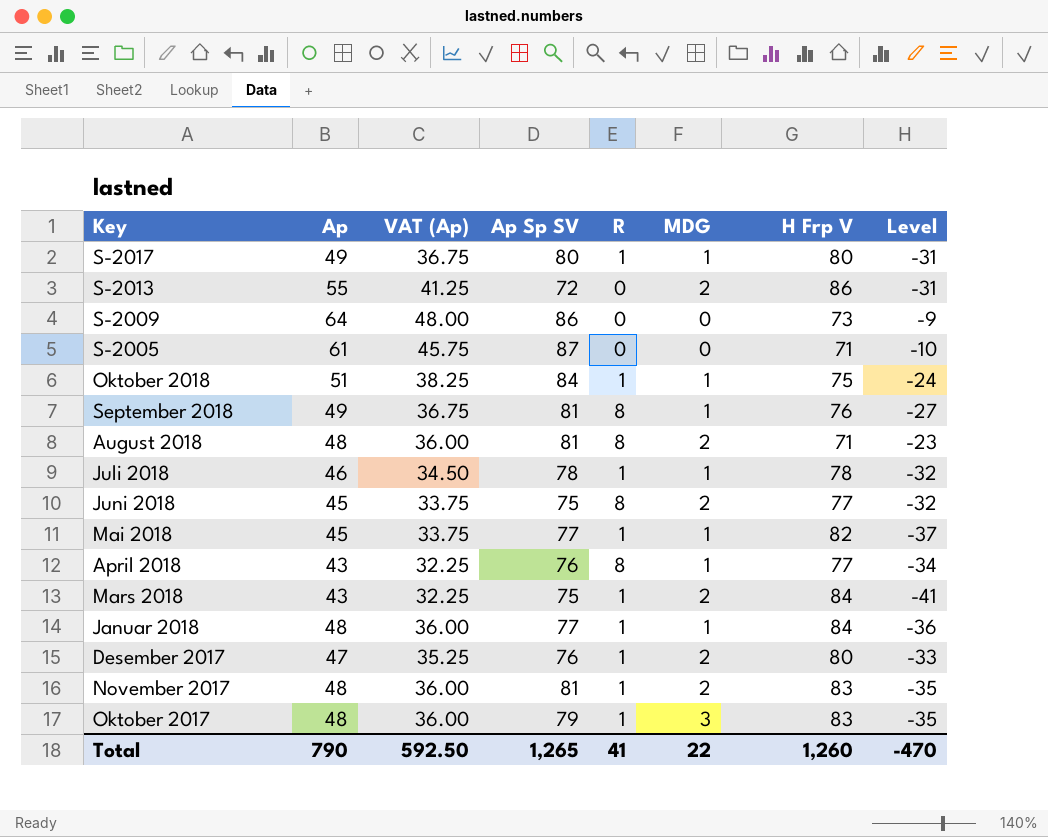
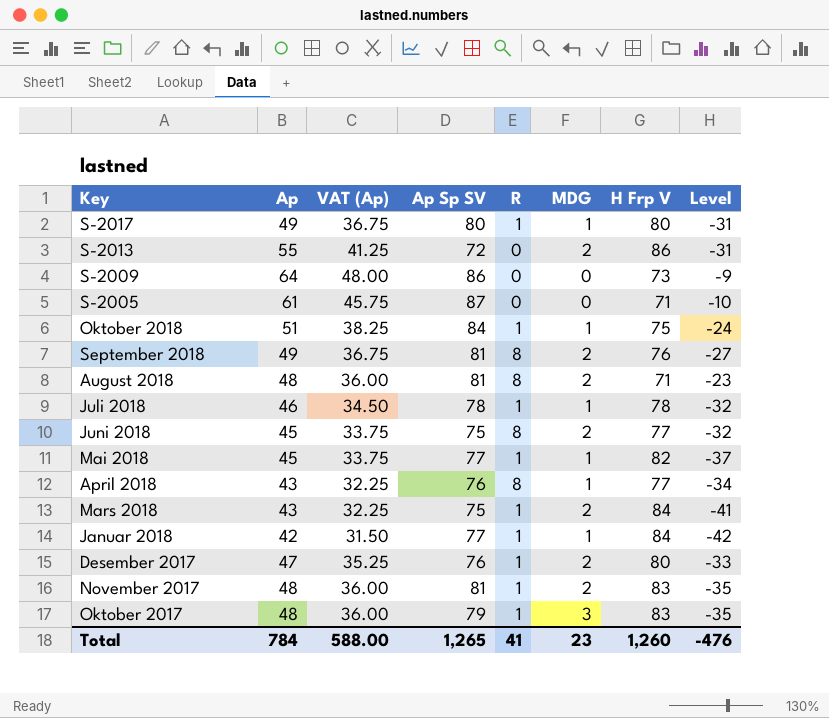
September 2018 | MDG: 1 -> 2
Januar 2018 | Ap: 48 -> 42
Januar 2018 | VAT (Ap): 36.00 -> 31.50
Januar 2018 | Level: -36 -> -42
Total | Ap: 790 -> 784
Total | VAT (Ap): 592.50 -> 588.00
Total | MDG: 22 -> 23
Total | Level: -470 -> -476

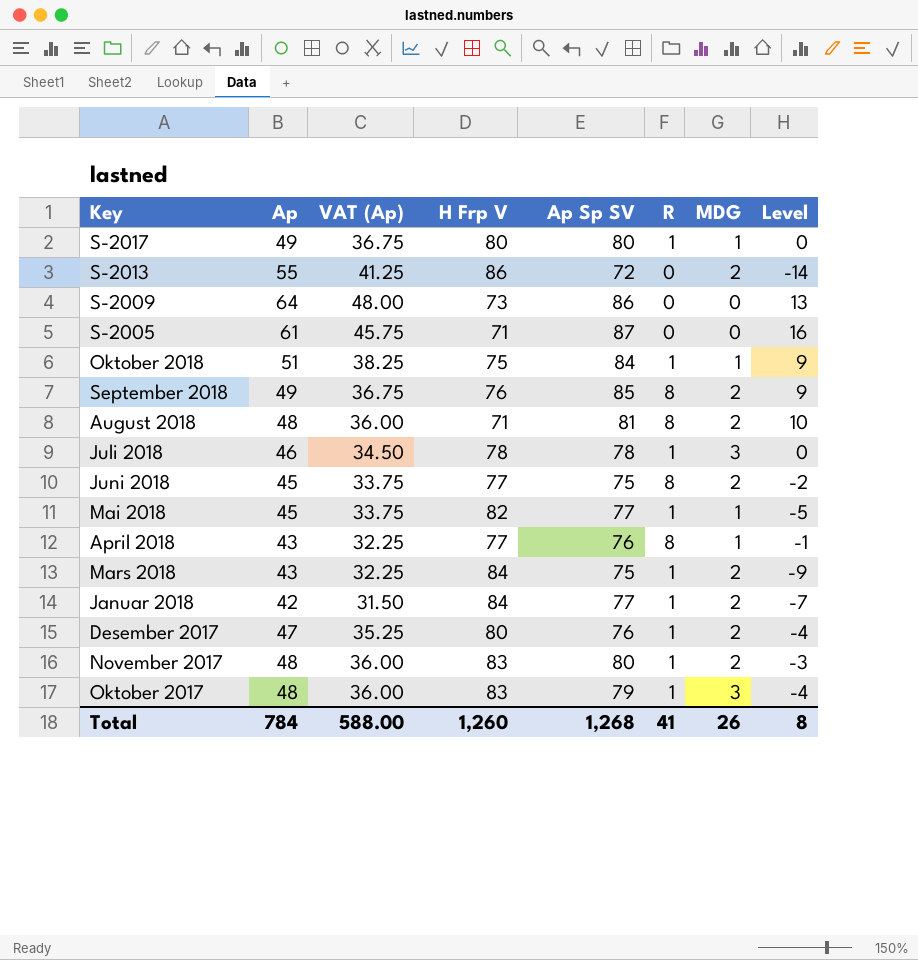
column H Frp V | position: 7 -> 4
column Level | formula: [Ap] - [H Frp V] -> [Ap Sp SV] - [H Frp V]
September 2018 | Ap Sp SV: 81 -> 85
Juli 2018 | MDG: 1 -> 3
Januar 2018 | MDG: 1 -> 2
November 2017 | Ap Sp SV: 81 -> 80
Total | Ap Sp SV: 1,265 -> 1,268
Total | MDG: 23 -> 26
Total | Level: -476 -> 8

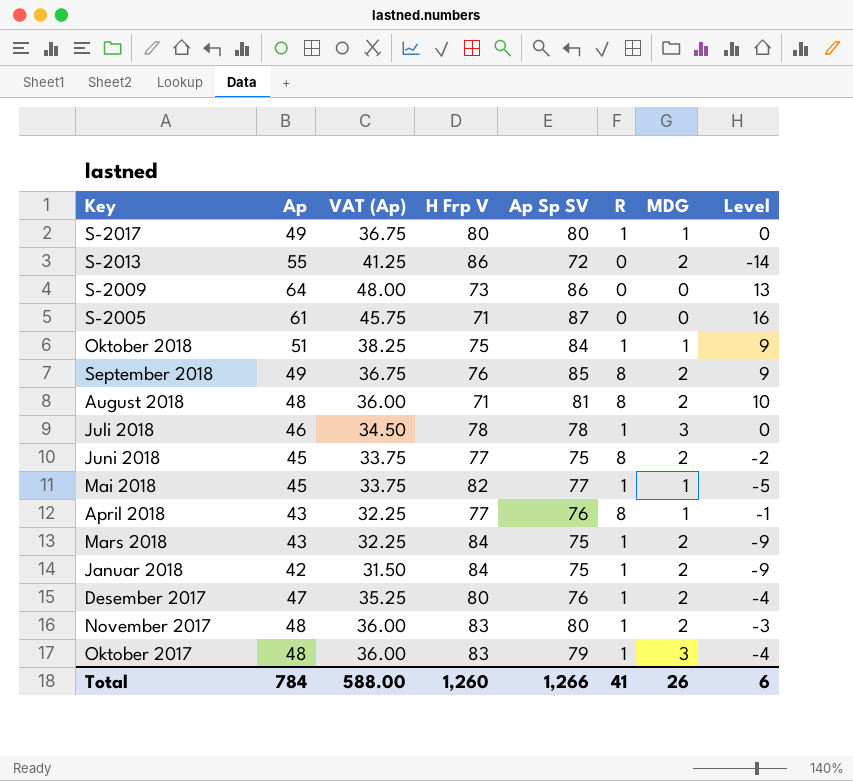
Januar 2018 | Ap Sp SV: 77 -> 75
Januar 2018 | Level: -7 -> -9
Total | Ap Sp SV: 1,268 -> 1,266
Total | Level: 8 -> 6

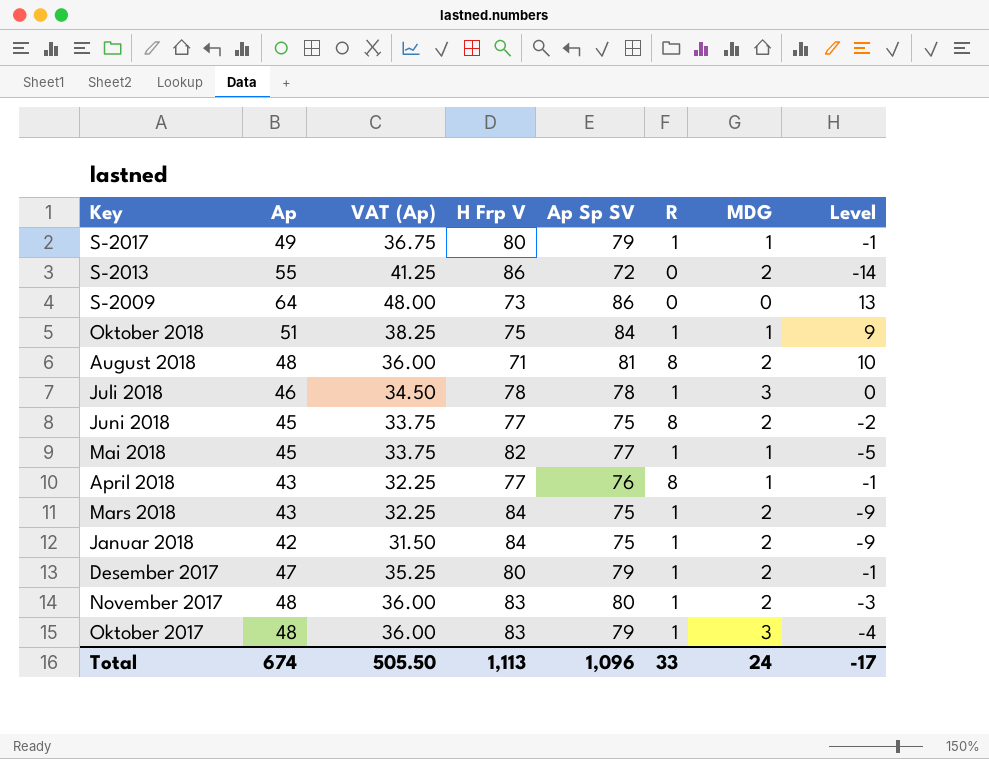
row S-2005: 61 | 45.75 | 71 | 87 | 0 | 0 | 16 -> none
row September 2018: 49 | 36.75 | 76 | 85 | 8 | 2 | 9 -> none
S-2017 | Ap Sp SV: 80 -> 79
S-2017 | Level: 0 -> -1
Desember 2017 | Ap Sp SV: 76 -> 79
Desember 2017 | Level: -4 -> -1
Total | Ap: 784 -> 674
Total | VAT (Ap): 588.00 -> 505.50
Total | H Frp V: 1,260 -> 1,113
Total | Ap Sp SV: 1,266 -> 1,096
Total | R: 41 -> 33
Total | MDG: 26 -> 24
Total | Level: 6 -> -17

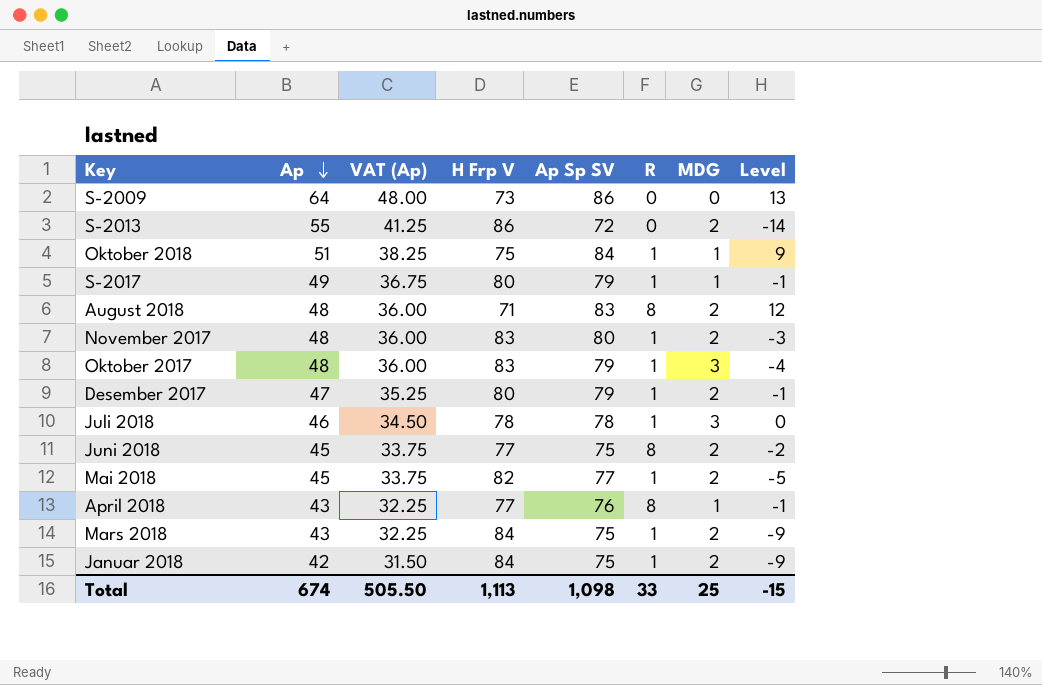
row order: none -> Ap descending
August 2018 | Ap Sp SV: 81 -> 83
August 2018 | Level: 10 -> 12
Mai 2018 | MDG: 1 -> 2
Total | Ap Sp SV: 1,096 -> 1,098
Total | MDG: 24 -> 25
Total | Level: -17 -> -15

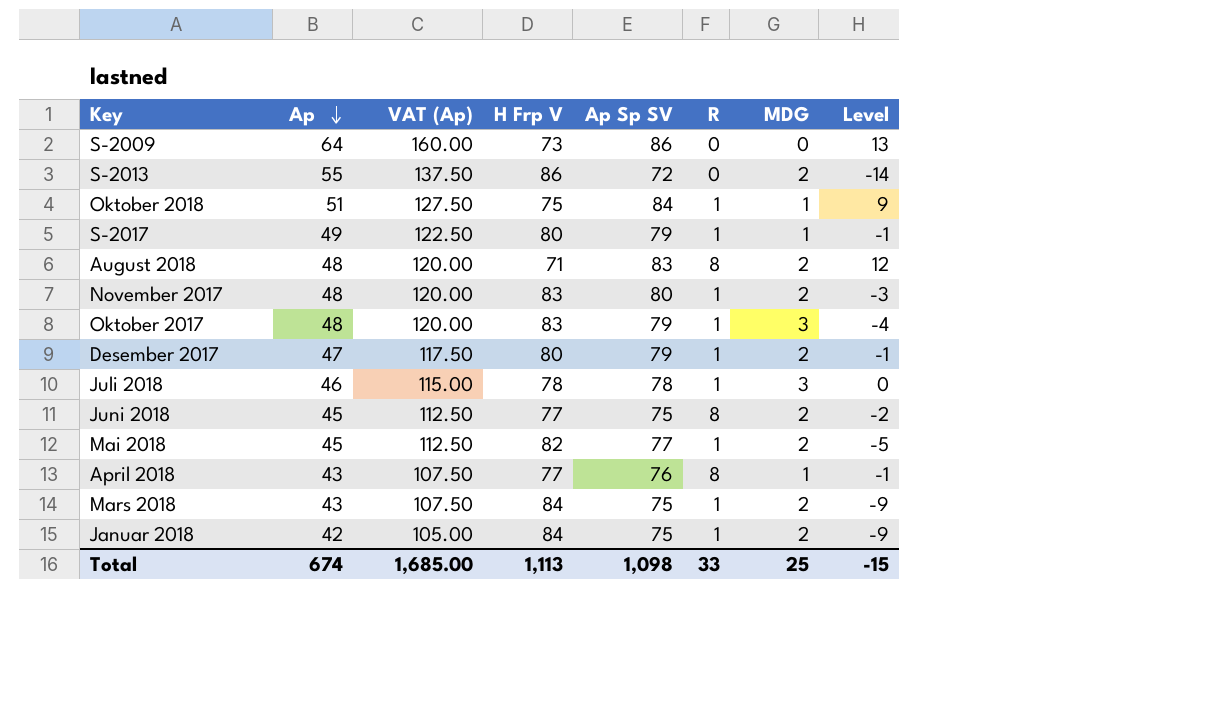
column VAT (Ap) | formula: [Ap] * 0.75 -> [Ap] * 2.5
Total | VAT (Ap): 505.50 -> 1,685.00

